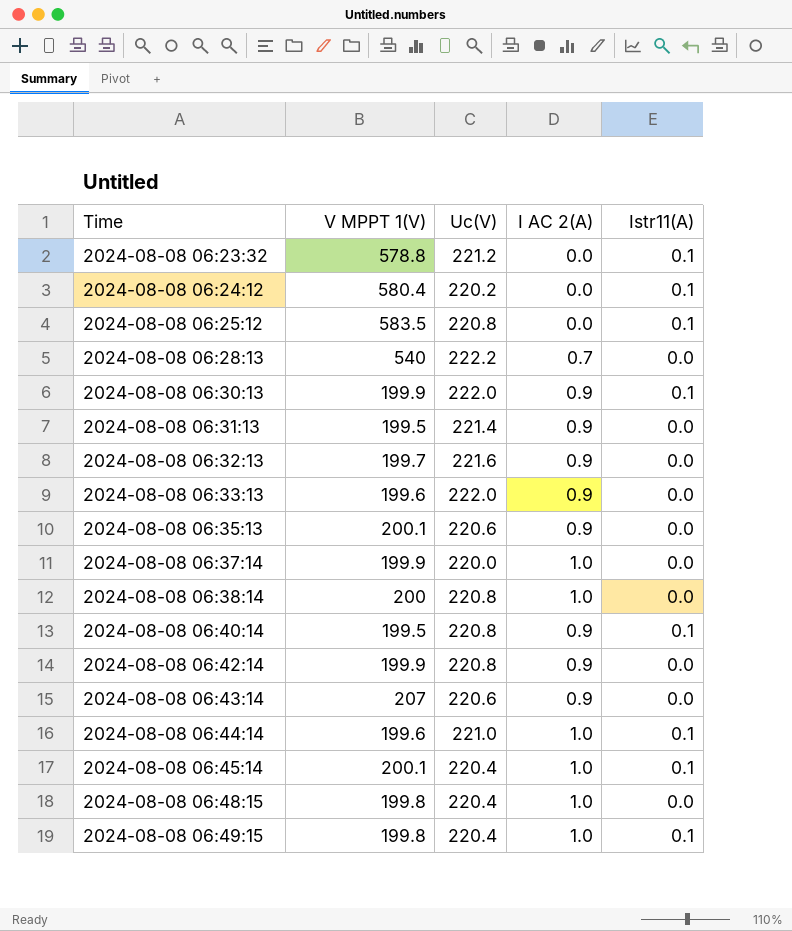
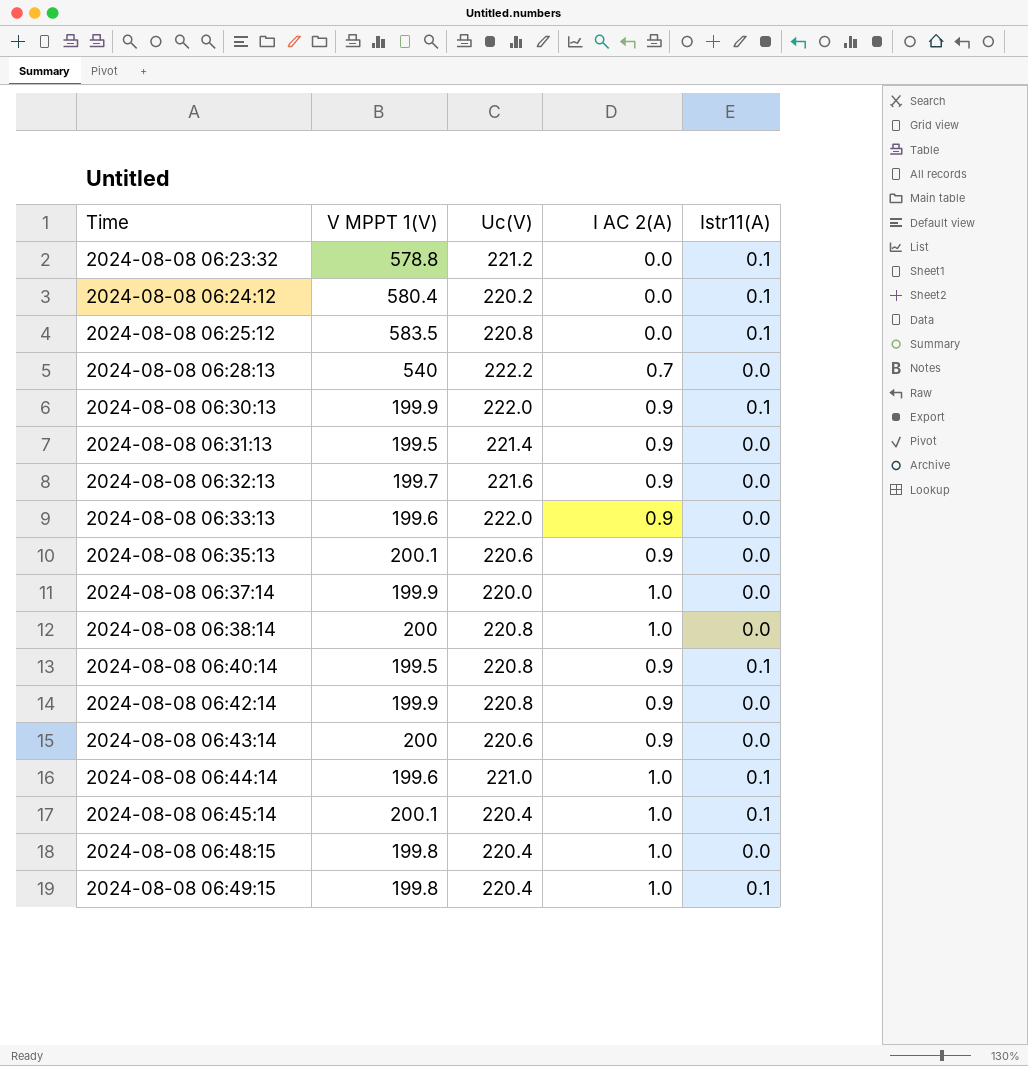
2024-08-08 06:43:14 | V MPPT 1(V): 207 -> 200

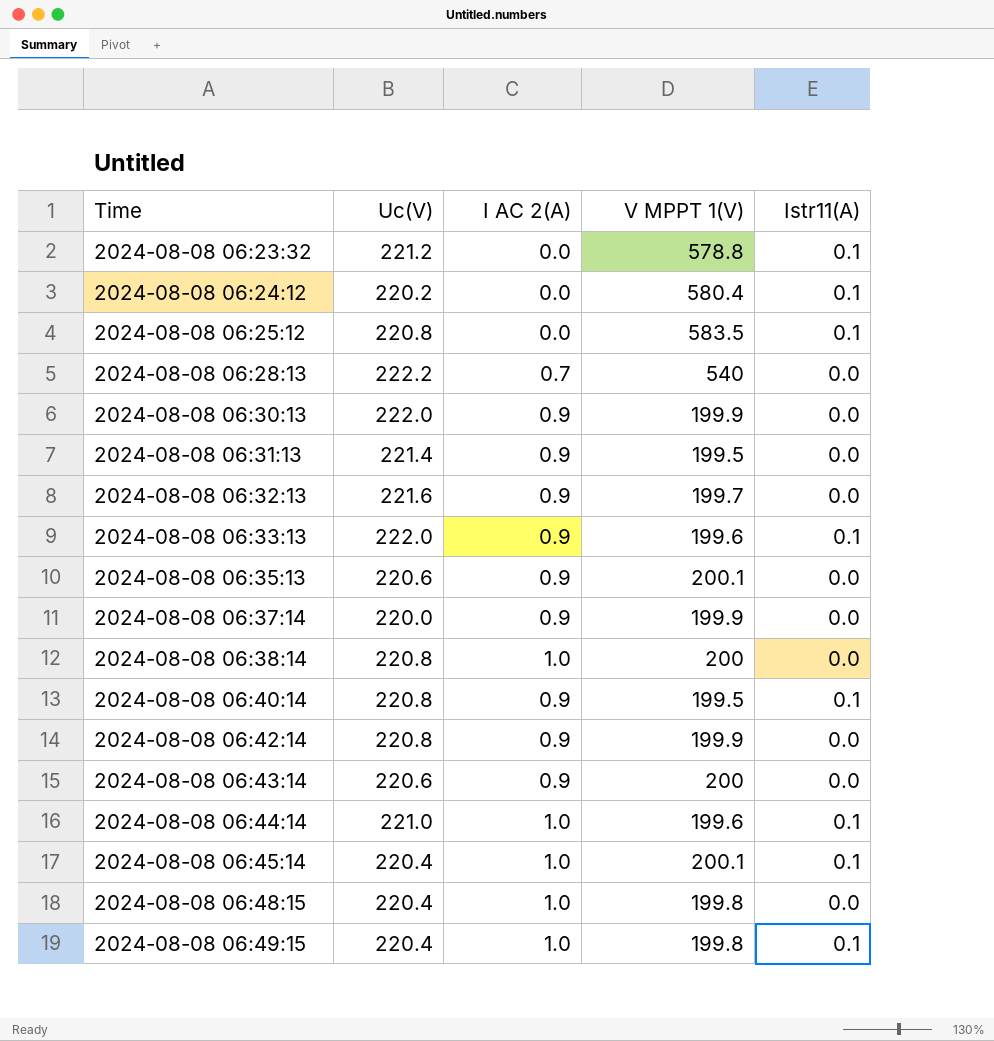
column V MPPT 1(V) | position: 2 -> 4
2024-08-08 06:30:13 | Istr11(A): 0.1 -> 0.0
2024-08-08 06:33:13 | Istr11(A): 0.0 -> 0.1
2024-08-08 06:37:14 | I AC 2(A): 1.0 -> 0.9

